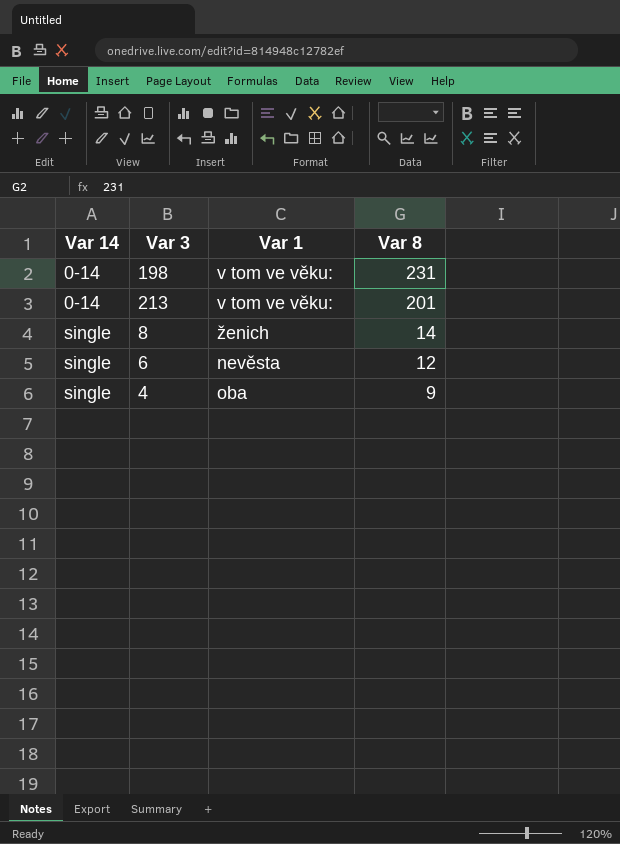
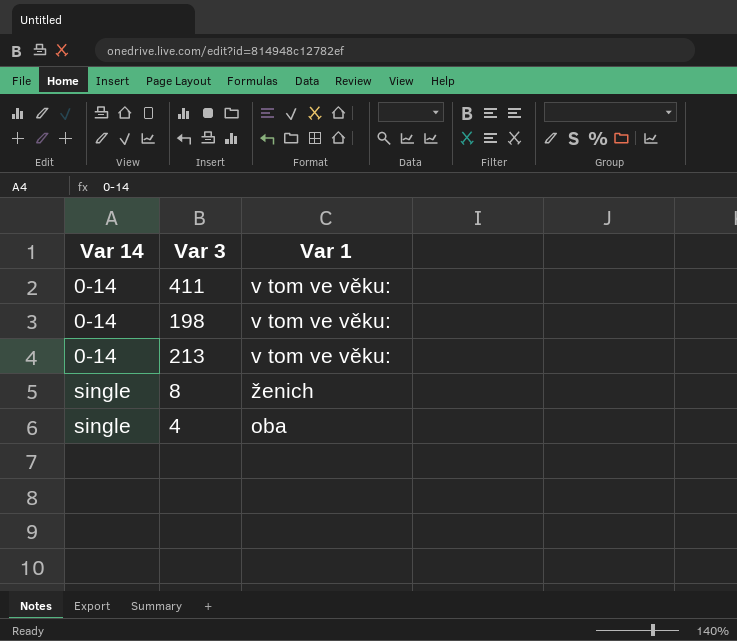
column Var 8 | position: 4 -> none
row 6: single | nevěsta | 12 -> none
row 411: none -> 0-14 | v tom ve věku:

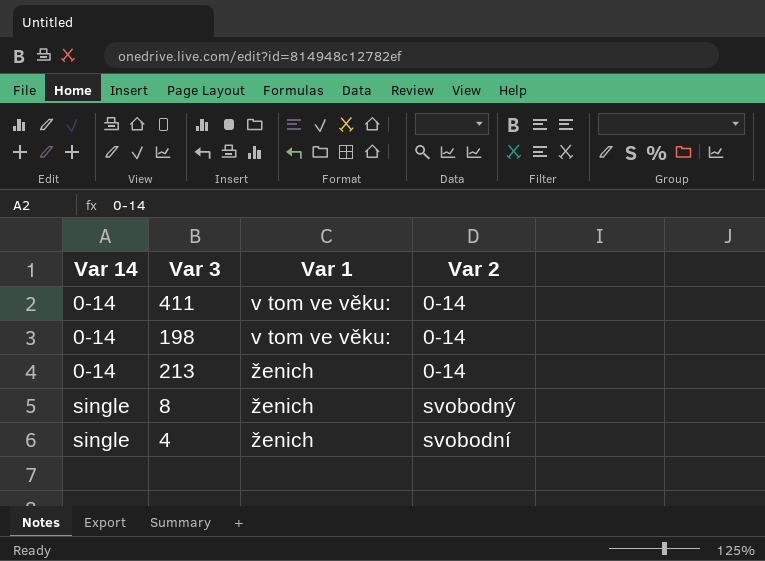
column Var 2 | position: none -> 4
213 | Var 1: v tom ve věku: -> ženich
4 | Var 1: oba -> ženich

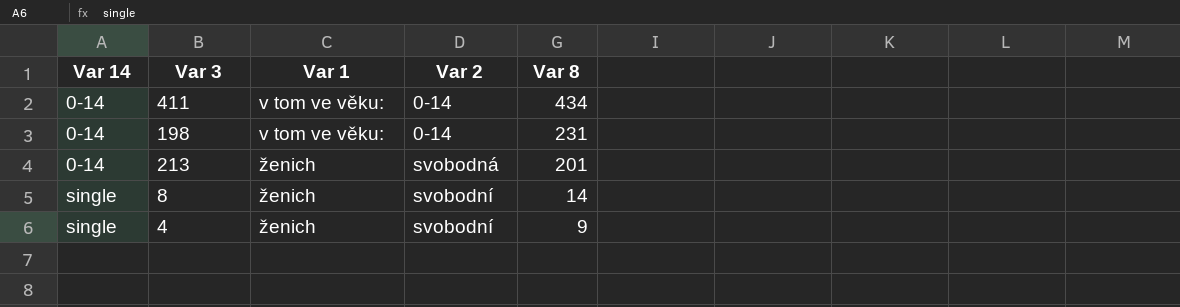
column Var 8 | position: none -> 5
213 | Var 2: 0-14 -> svobodná
8 | Var 2: svobodný -> svobodní

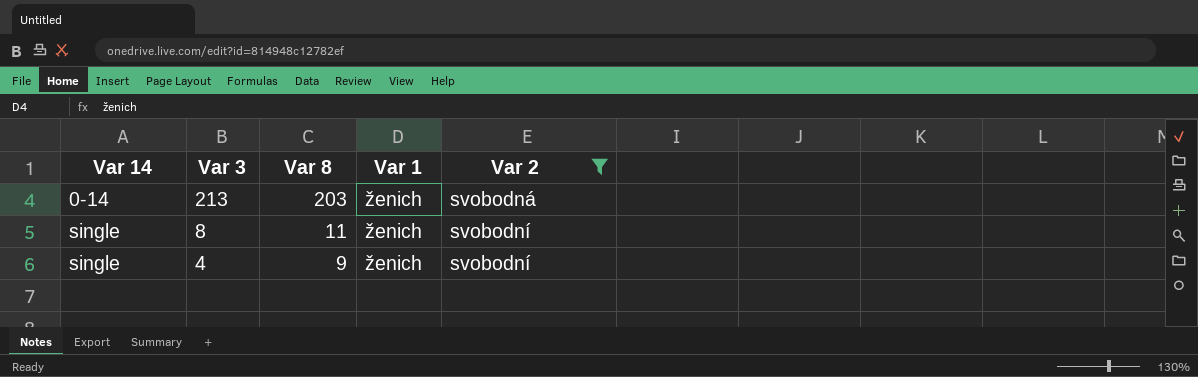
filter: none -> Var 2 != 0-14
column Var 8 | position: 5 -> 3
213 | Var 8: 201 -> 203
8 | Var 8: 14 -> 11

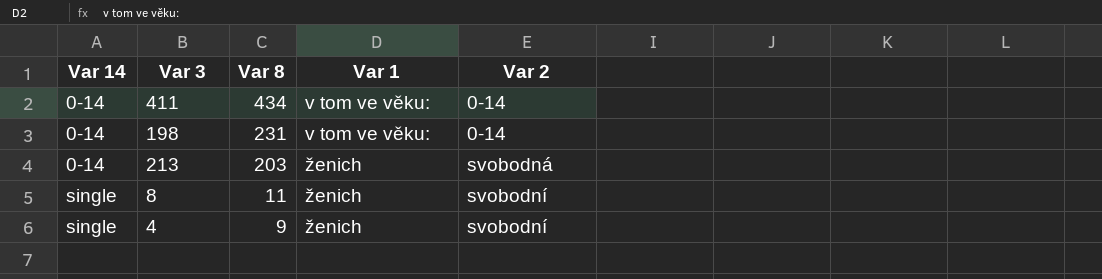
filter: Var 2 != 0-14 -> none

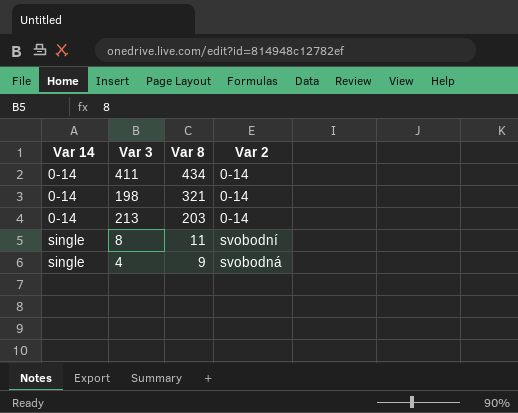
column Var 1 | position: 4 -> none
198 | Var 8: 231 -> 321
213 | Var 2: svobodná -> 0-14
4 | Var 2: svobodní -> svobodná

